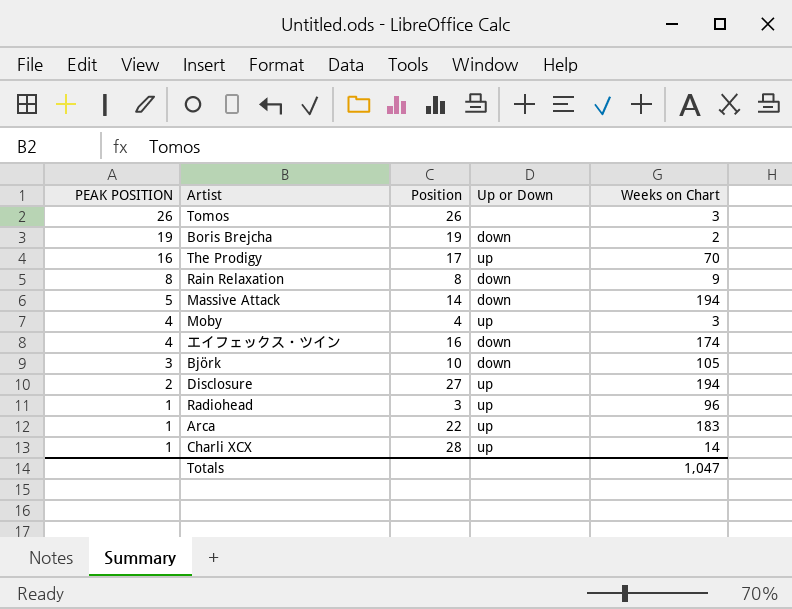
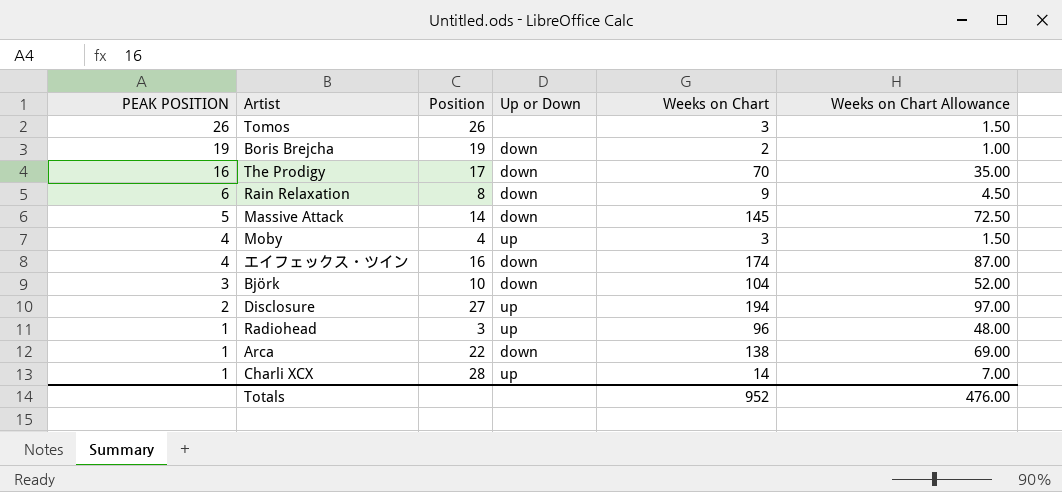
column Weeks on Chart Allowance | formula: none -> [Weeks on Chart] * 0.5
The Prodigy | Up or Down: up -> down
Rain Relaxation | PEAK POSITION: 8 -> 6
Massive Attack | Weeks on Chart: 194 -> 145
Björk | Weeks on Chart: 105 -> 104
Arca | Up or Down: up -> down
Arca | Weeks on Chart: 183 -> 138
Totals | Weeks on Chart: 1,047 -> 952

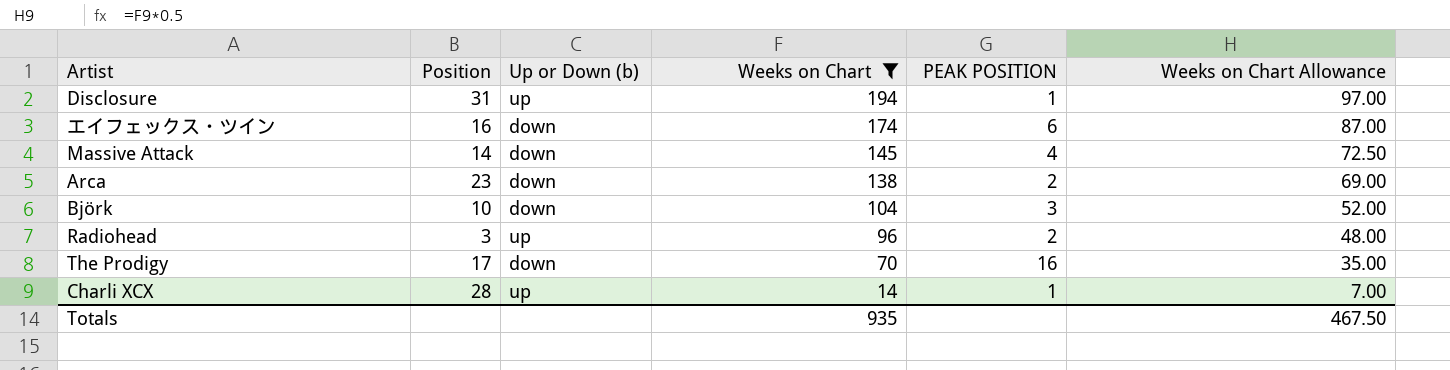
filter: none -> Weeks on Chart >= 14
row order: PEAK POSITION descending -> Weeks on Chart descending
column name: Up or Down -> Up or Down (b)
column PEAK POSITION | position: 1 -> 5
Disclosure | Position: 27 -> 31
Disclosure | PEAK POSITION: 2 -> 1
エイフェックス・ツイン | PEAK POSITION: 4 -> 6
Massive Attack | PEAK POSITION: 5 -> 4
Arca | Position: 22 -> 23
Arca | PEAK POSITION: 1 -> 2
Radiohead | PEAK POSITION: 1 -> 2
Totals | Weeks on Chart: 952 -> 935
Totals | Weeks on Chart Allowance: 476.00 -> 467.50

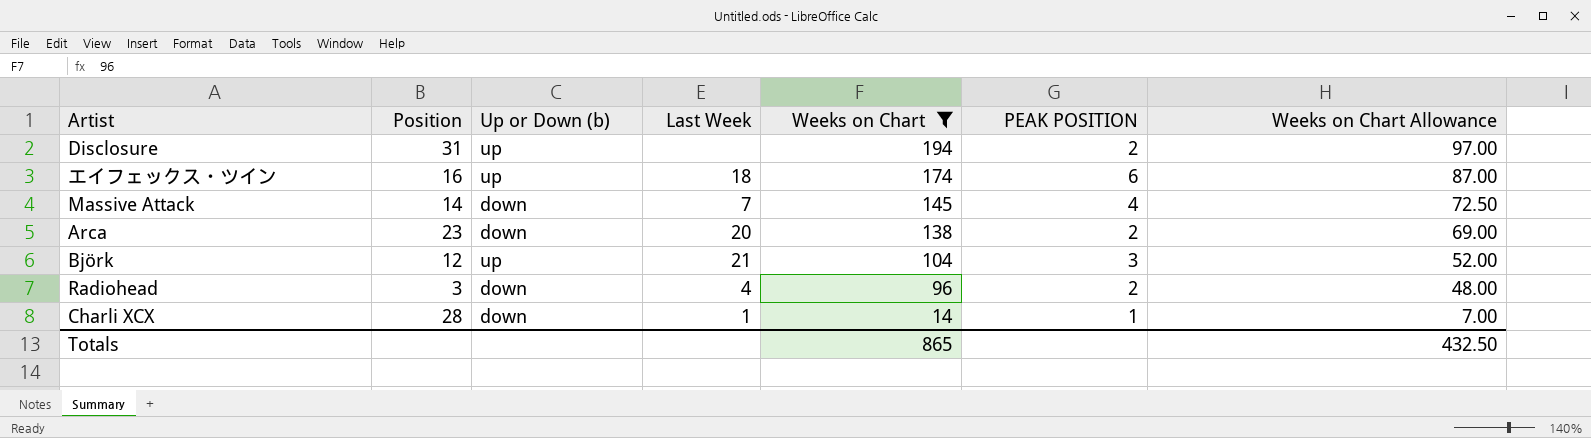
column Last Week | position: none -> 4
row The Prodigy: 17 | down | 70 | 16 | 35.00 -> none
Disclosure | PEAK POSITION: 1 -> 2
エイフェックス・ツイン | Up or Down (b): down -> up
Björk | Position: 10 -> 12
Björk | Up or Down (b): down -> up
Radiohead | Up or Down (b): up -> down
Charli XCX | Up or Down (b): up -> down
Totals | Weeks on Chart: 935 -> 865
Totals | Weeks on Chart Allowance: 467.50 -> 432.50

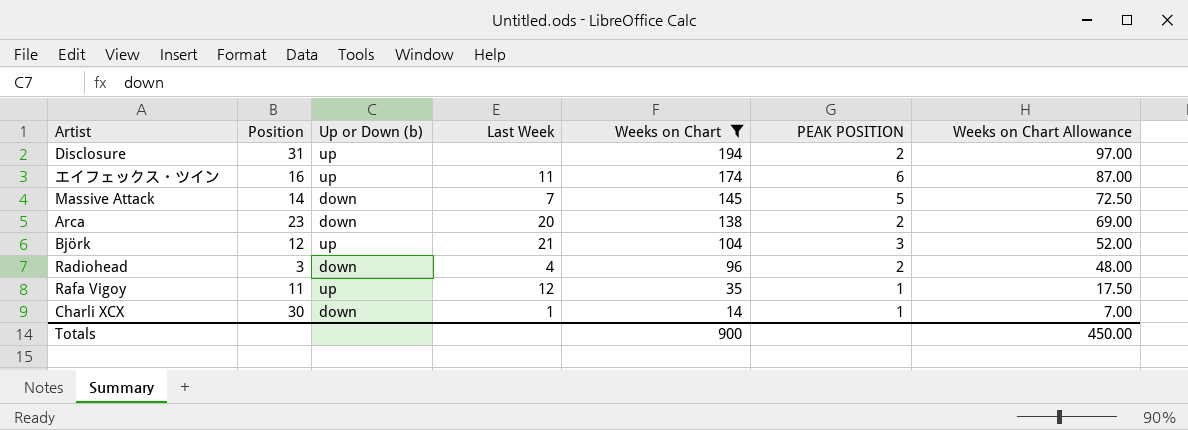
エイフェックス・ツイン | Last Week: 18 -> 11
Massive Attack | PEAK POSITION: 4 -> 5
row Rafa Vigoy: none -> 11 | up | 12 | 35 | 1 | 17.50
Charli XCX | Position: 28 -> 30
Totals | Weeks on Chart: 865 -> 900
Totals | Weeks on Chart Allowance: 432.50 -> 450.00

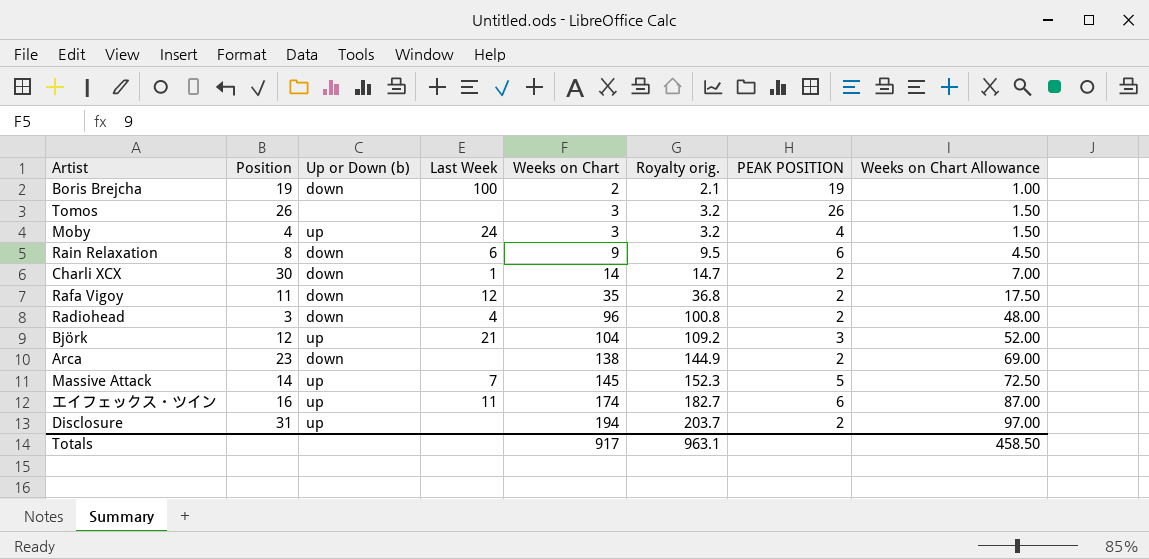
filter: Weeks on Chart >= 14 -> none
row order: Weeks on Chart descending -> Weeks on Chart ascending
column Royalty orig. | formula: none -> [Weeks on Chart] * 1.05
Charli XCX | PEAK POSITION: 1 -> 2
Rafa Vigoy | Up or Down (b): up -> down
Rafa Vigoy | PEAK POSITION: 1 -> 2
Arca | Last Week: 20 -> none
Massive Attack | Up or Down (b): down -> up
Totals | Weeks on Chart: 900 -> 917
Totals | Weeks on Chart Allowance: 450.00 -> 458.50

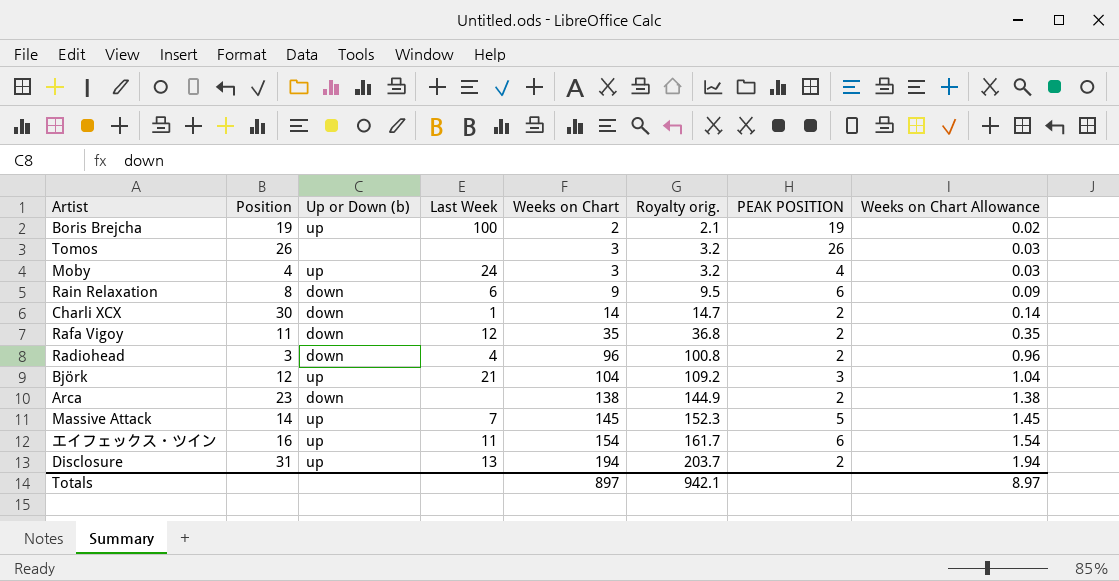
column Weeks on Chart Allowance | formula: [Weeks on Chart] * 0.5 -> [Weeks on Chart] * 0.01
Boris Brejcha | Up or Down (b): down -> up
エイフェックス・ツイン | Weeks on Chart: 174 -> 154
エイフェックス・ツイン | Royalty orig.: 182.7 -> 161.7
Disclosure | Last Week: none -> 13
Totals | Weeks on Chart: 917 -> 897
Totals | Royalty orig.: 963.1 -> 942.1
Totals | Weeks on Chart Allowance: 458.50 -> 8.97

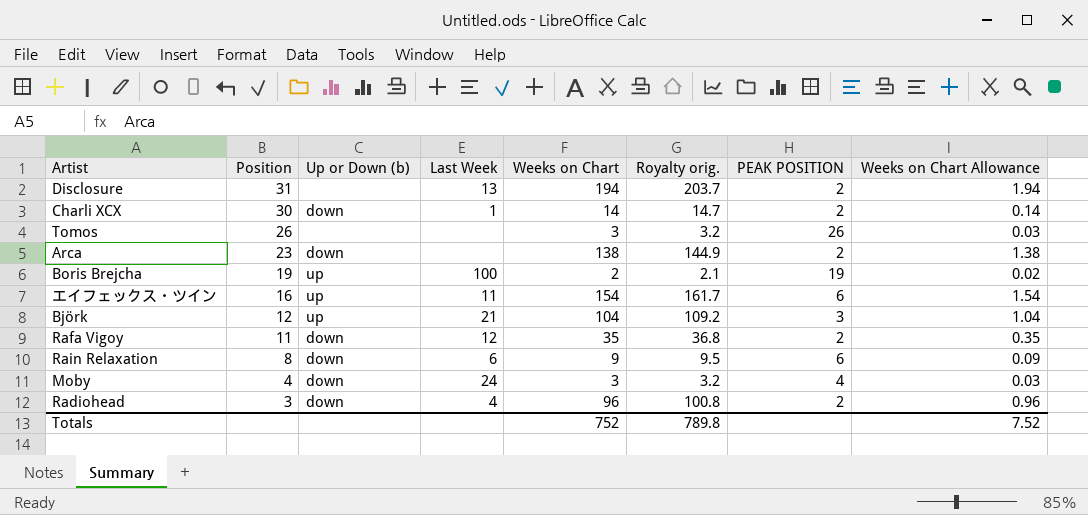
row order: Weeks on Chart ascending -> Position descending
row Massive Attack: 14 | up | 7 | 145 | 152.3 | 5 | 1.45 -> none
Disclosure | Up or Down (b): up -> none
Moby | Up or Down (b): up -> down
Totals | Weeks on Chart: 897 -> 752
Totals | Royalty orig.: 942.1 -> 789.8
Totals | Weeks on Chart Allowance: 8.97 -> 7.52

